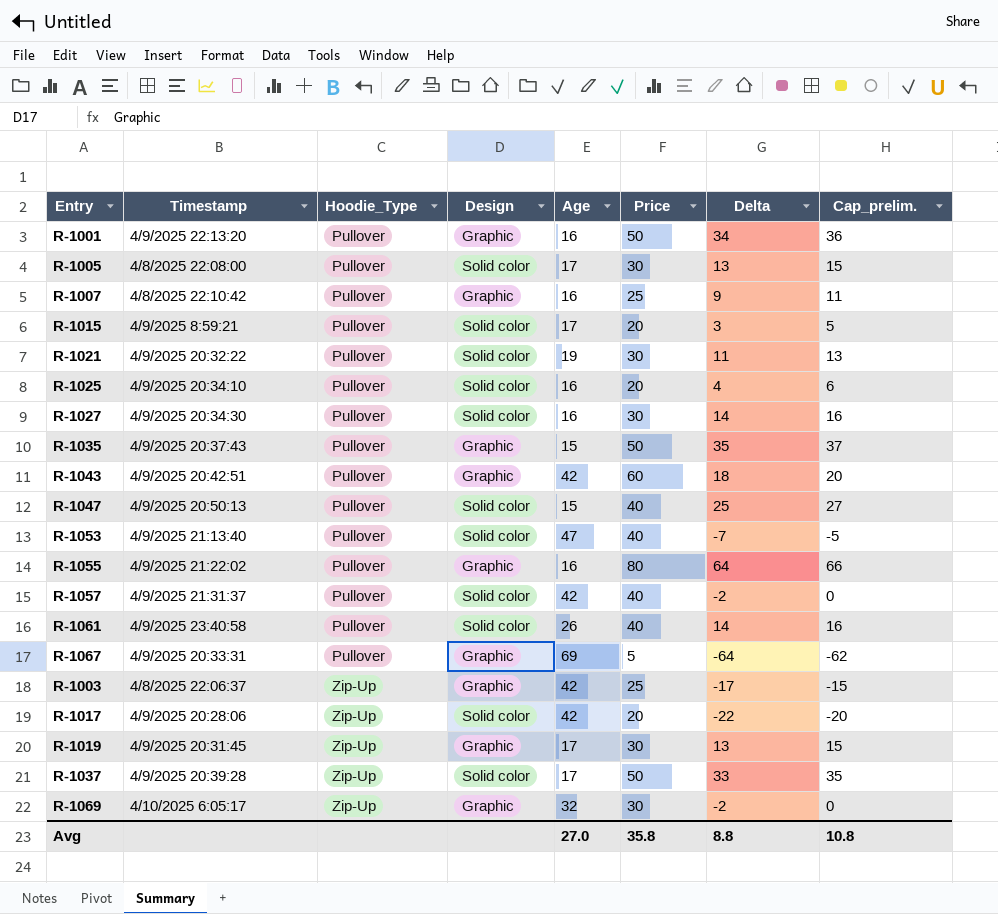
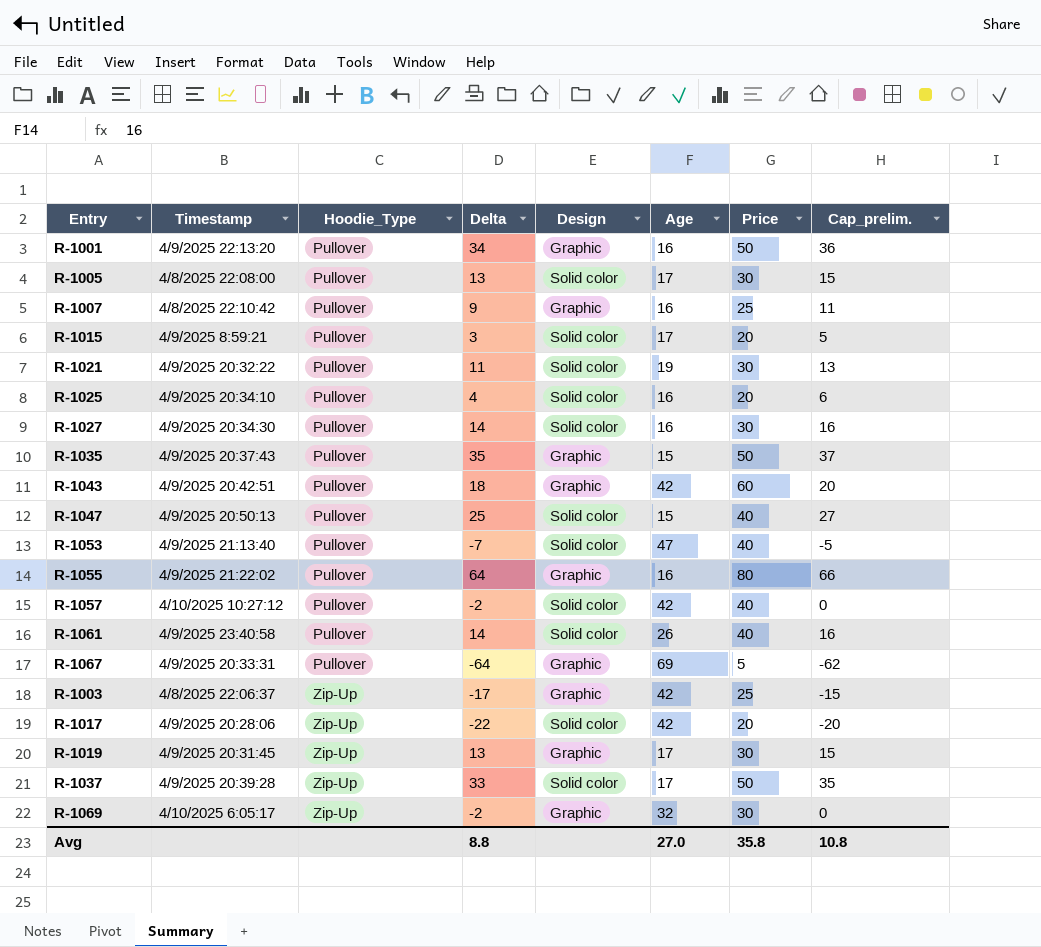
column Delta | position: 7 -> 4
R-1057 | Timestamp: 4/9/2025 21:31:37 -> 4/10/2025 10:27:12

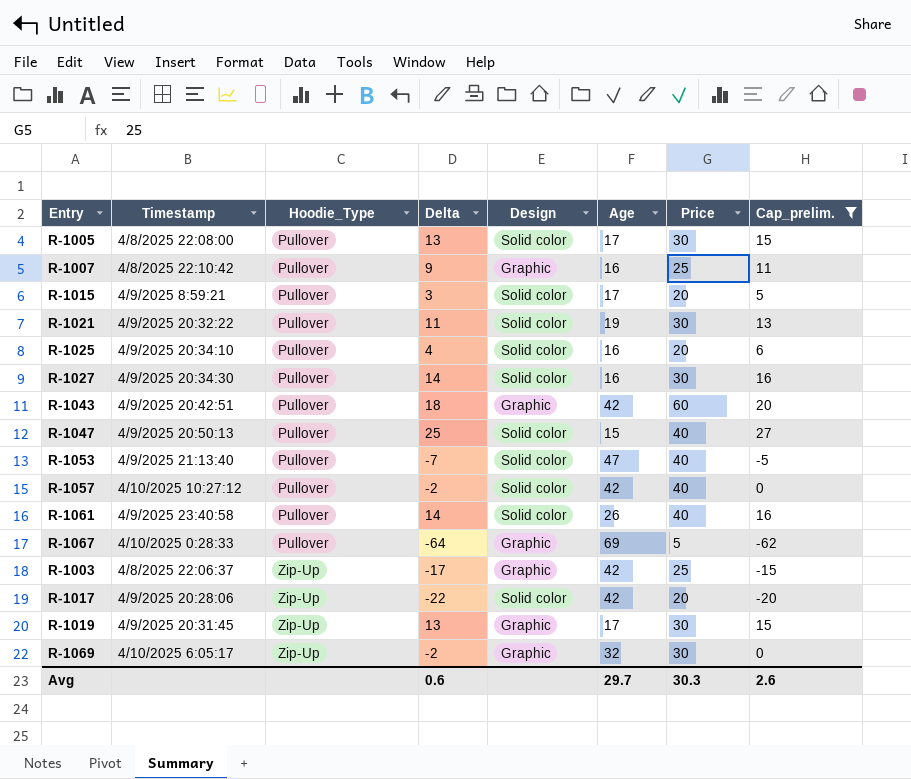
filter: none -> Cap_prelim. <= 27
R-1067 | Timestamp: 4/9/2025 20:33:31 -> 4/10/2025 0:28:33
Avg | Delta: 8.8 -> 0.6
Avg | Age: 27.0 -> 29.7
Avg | Price: 35.8 -> 30.3
Avg | Cap_prelim.: 10.8 -> 2.6

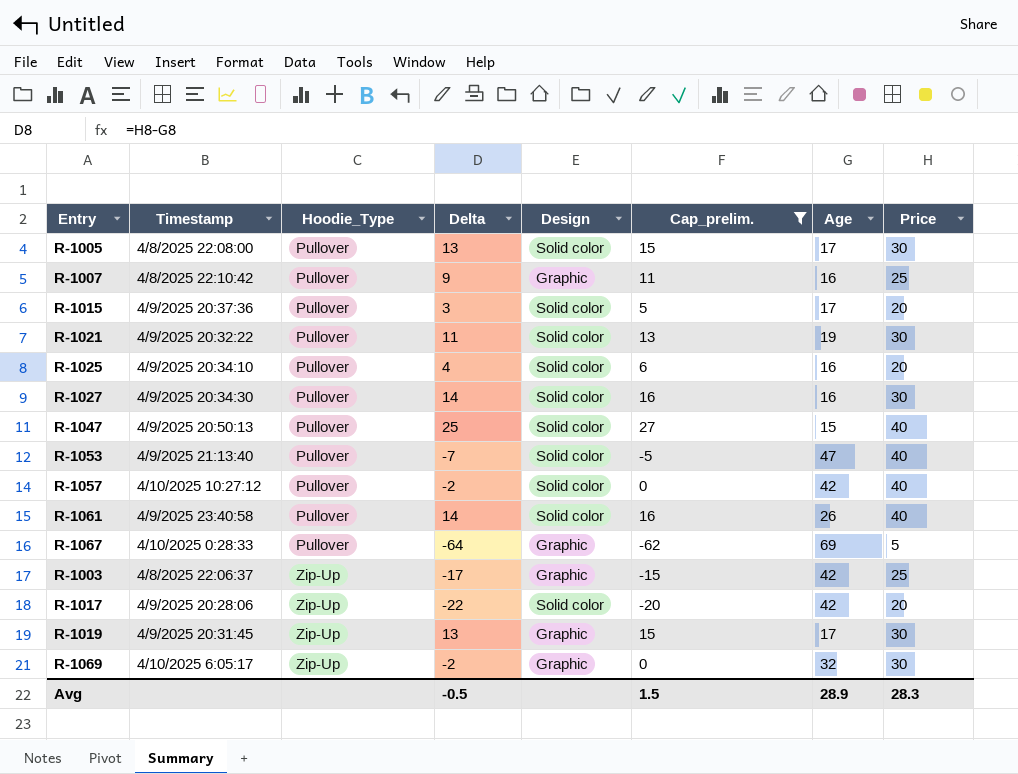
column Cap_prelim. | position: 8 -> 6
row R-1043: 4/9/2025 20:42:51 | Pullover | 18 | Graphic | 42 | 60 | 20 -> none
R-1015 | Timestamp: 4/9/2025 8:59:21 -> 4/9/2025 20:37:36
Avg | Delta: 0.6 -> -0.5
Avg | Cap_prelim.: 2.6 -> 1.5
Avg | Age: 29.7 -> 28.9
Avg | Price: 30.3 -> 28.3

